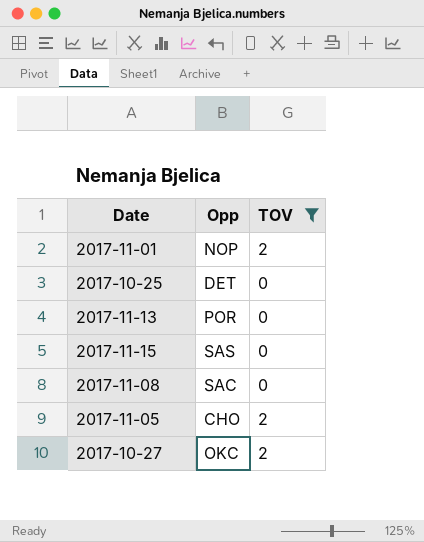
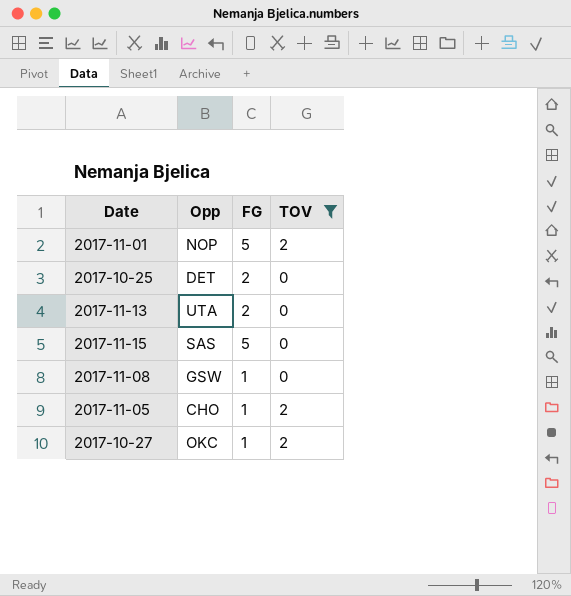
column FG | position: none -> 3
2017-11-13 | Opp: POR -> UTA
2017-11-08 | Opp: SAC -> GSW

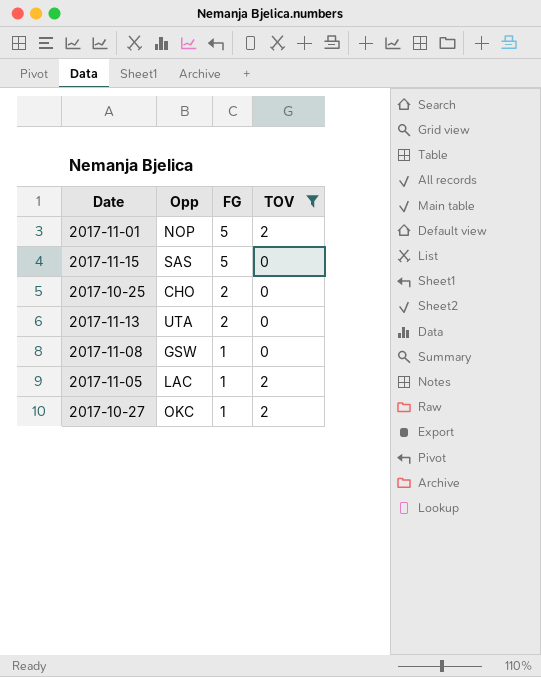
row order: none -> FG descending
2017-10-25 | Opp: DET -> CHO
2017-11-05 | Opp: CHO -> LAC

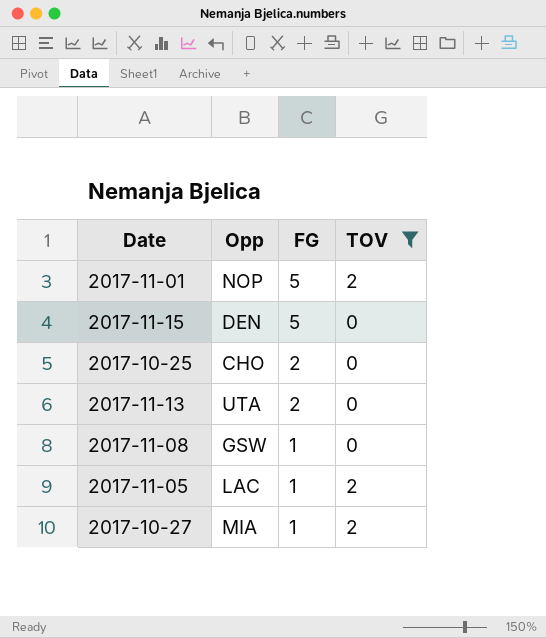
2017-11-15 | Opp: SAS -> DEN
2017-10-27 | Opp: OKC -> MIA

